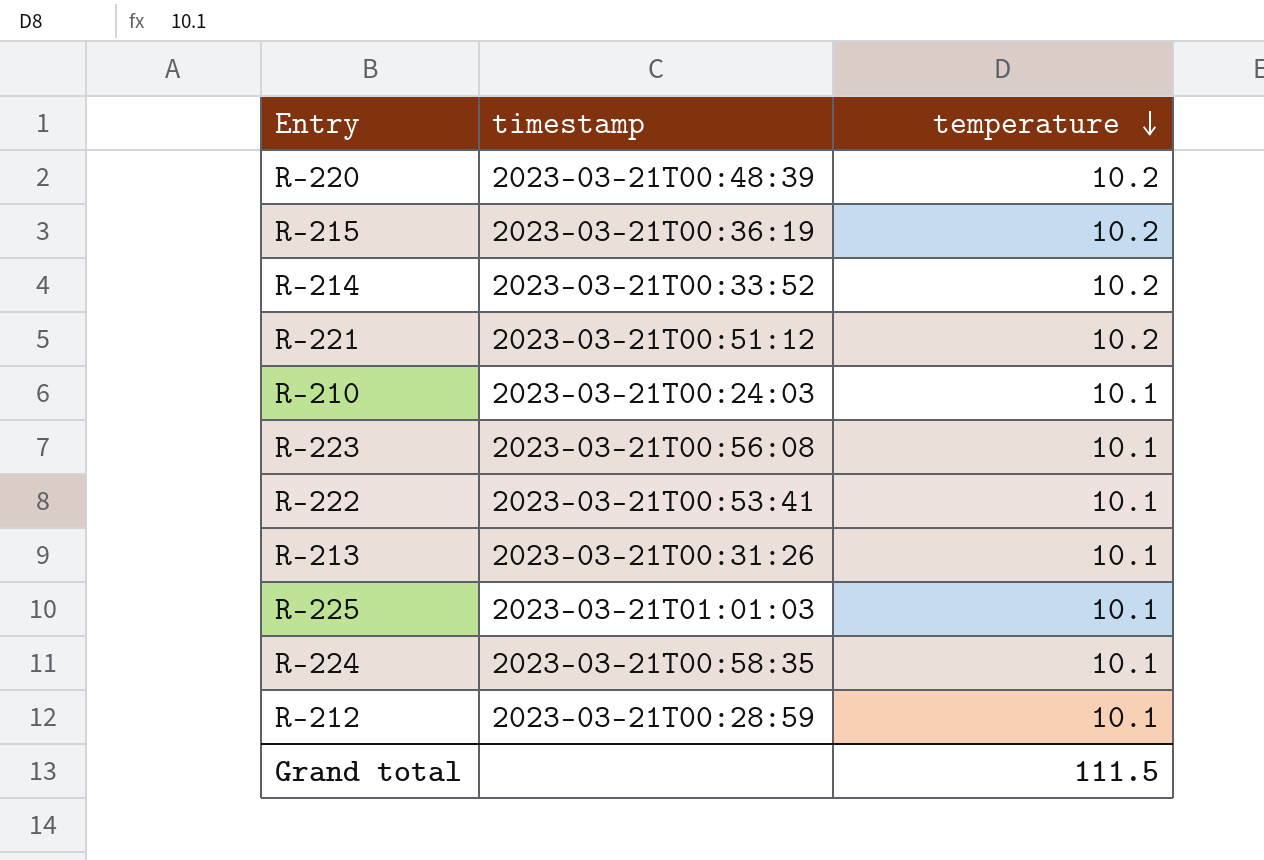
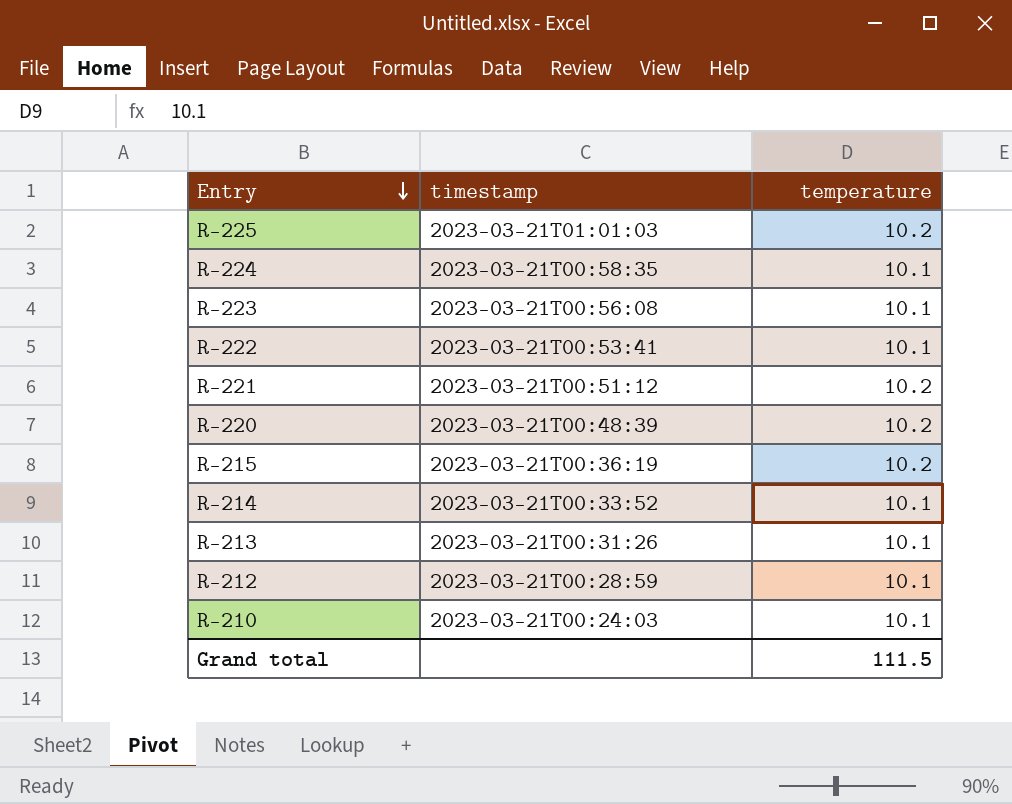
row order: temperature descending -> Entry descending
R-225 | temperature: 10.1 -> 10.2
R-214 | temperature: 10.2 -> 10.1

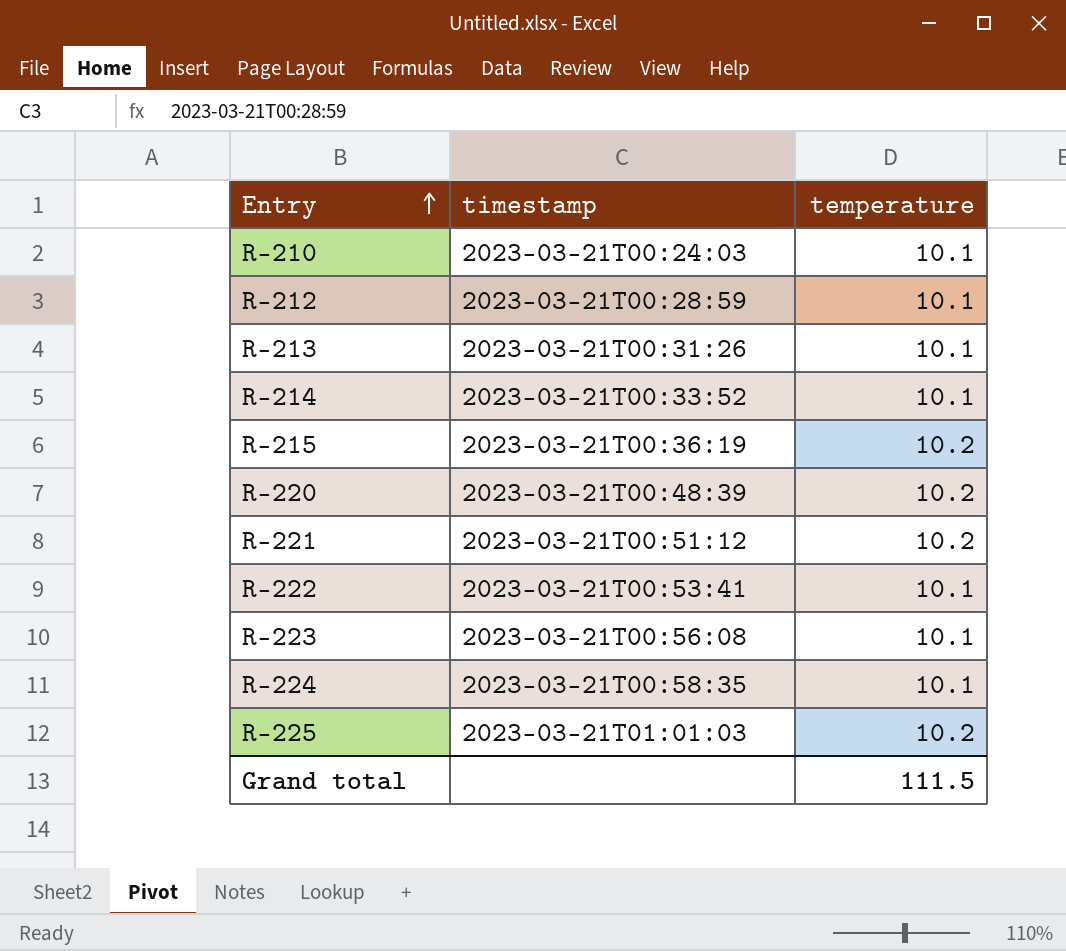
row order: Entry descending -> Entry ascending

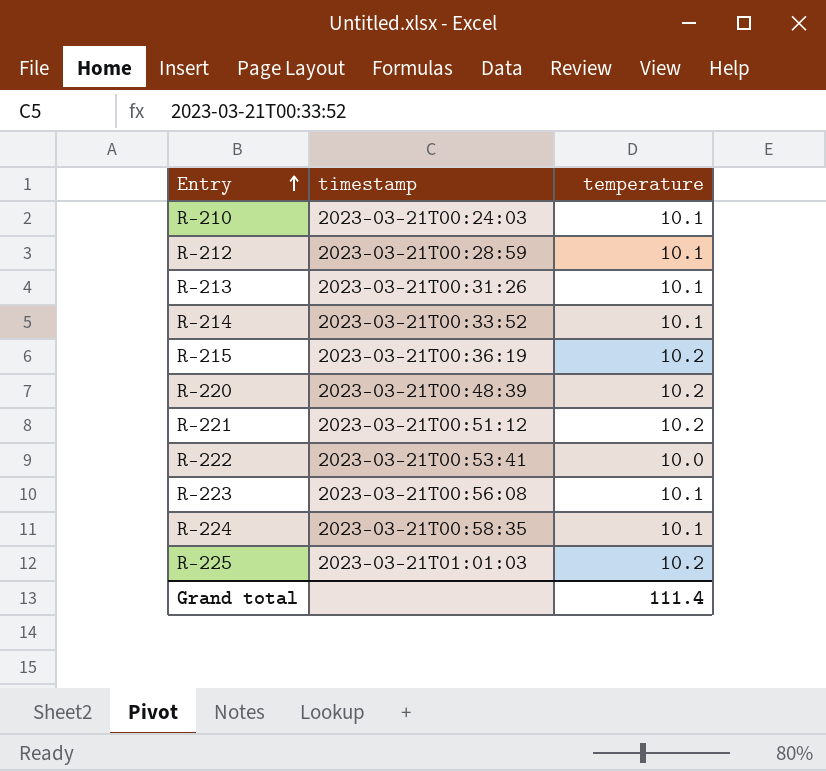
R-222 | temperature: 10.1 -> 10.0
Grand total | temperature: 111.5 -> 111.4

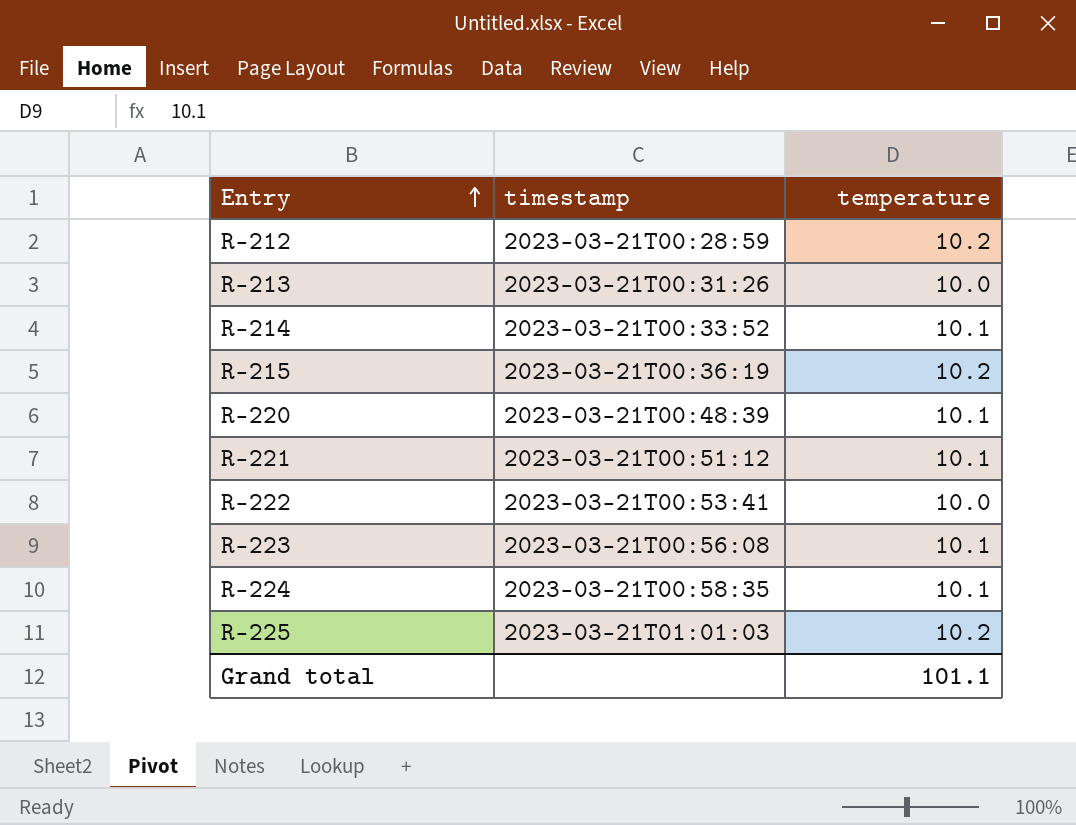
row R-210: 2023-03-21T00:24:03 | 10.1 -> none
R-212 | temperature: 10.1 -> 10.2
R-213 | temperature: 10.1 -> 10.0
R-220 | temperature: 10.2 -> 10.1
R-221 | temperature: 10.2 -> 10.1
Grand total | temperature: 111.4 -> 101.1

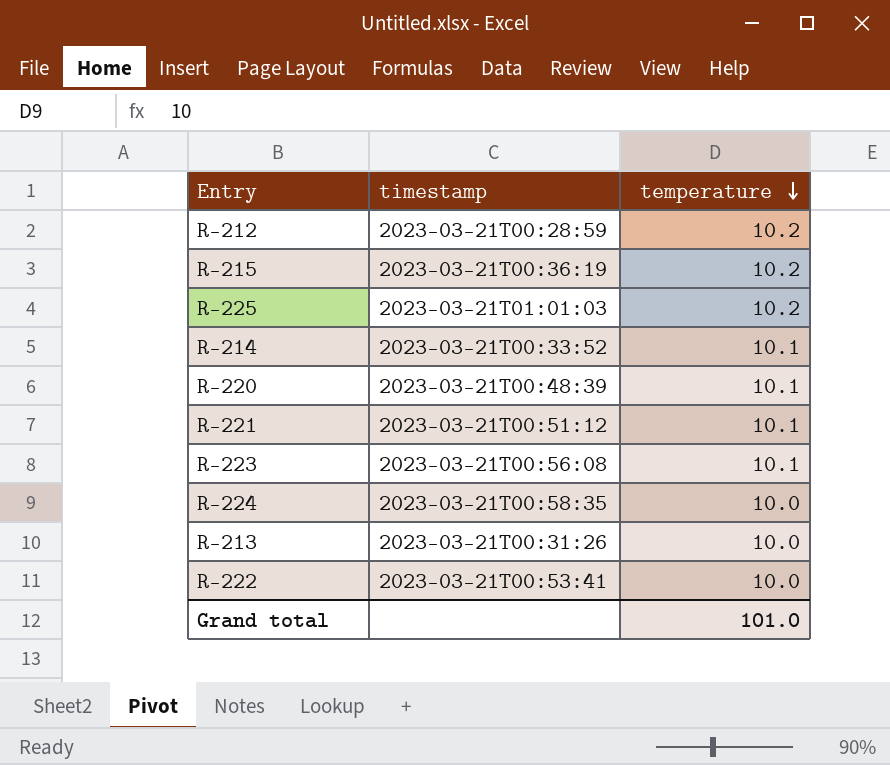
row order: Entry ascending -> temperature descending
R-224 | temperature: 10.1 -> 10.0
Grand total | temperature: 101.1 -> 101.0

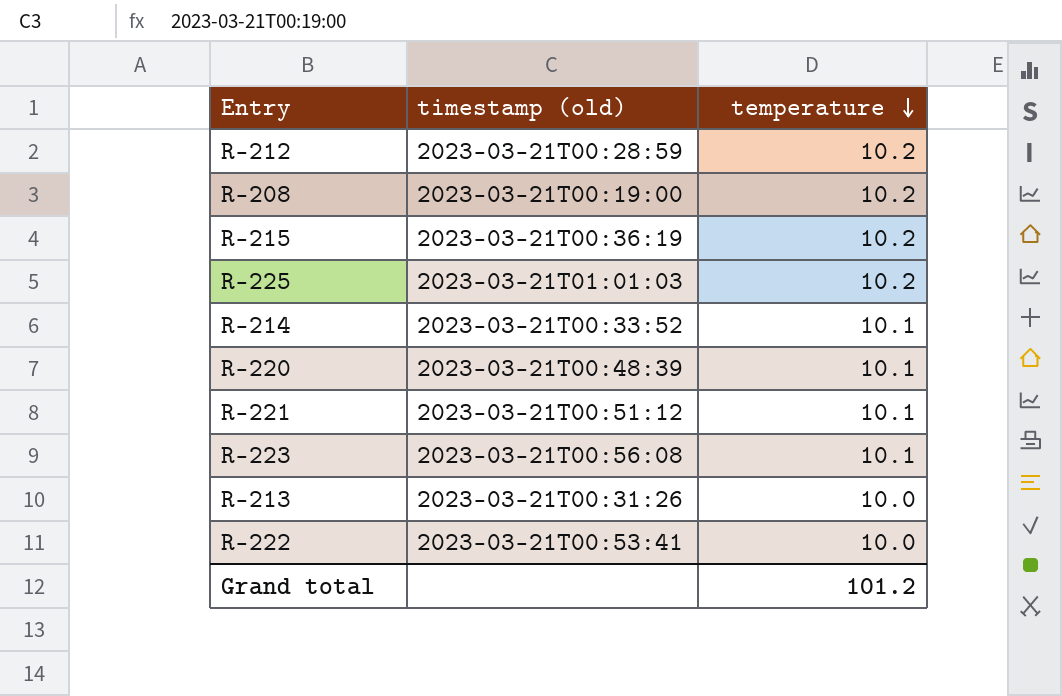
column name: timestamp -> timestamp (old)
row R-224: 2023-03-21T00:58:35 | 10.0 -> none
row R-208: none -> 2023-03-21T00:19:00 | 10.2
Grand total | temperature: 101.0 -> 101.2

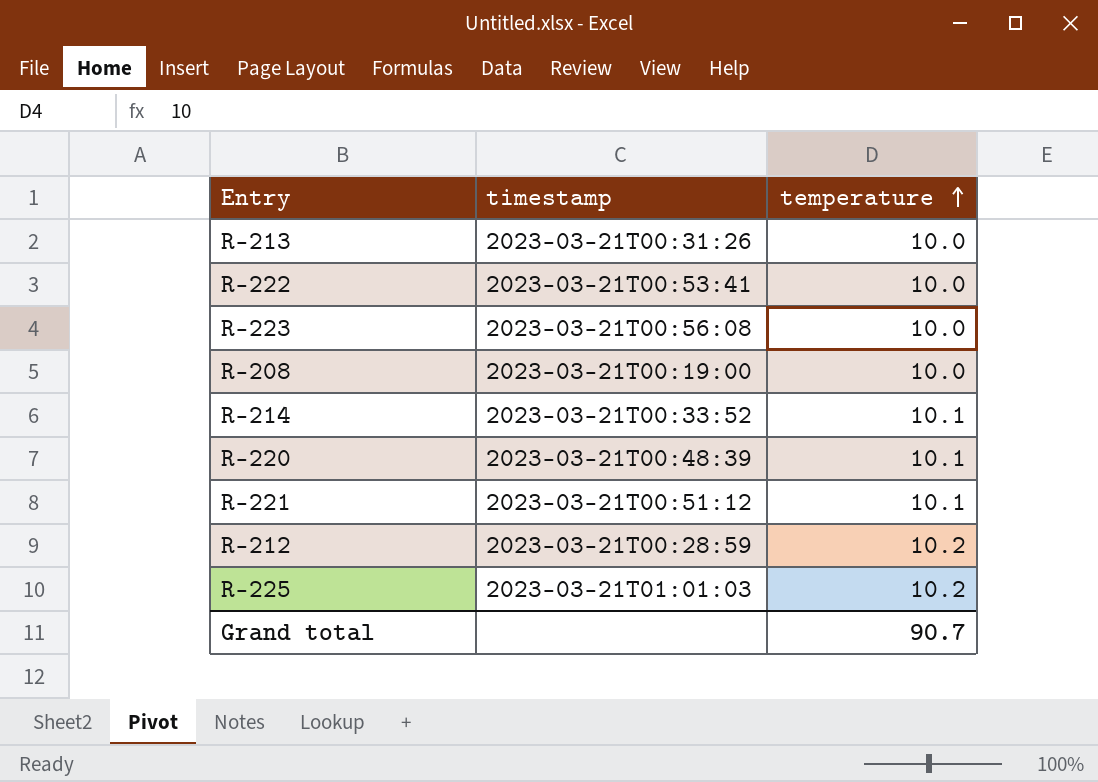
row order: temperature descending -> temperature ascending
column name: timestamp (old) -> timestamp
row R-215: 2023-03-21T00:36:19 | 10.2 -> none
R-223 | temperature: 10.1 -> 10.0
R-208 | temperature: 10.2 -> 10.0
Grand total | temperature: 101.2 -> 90.7

